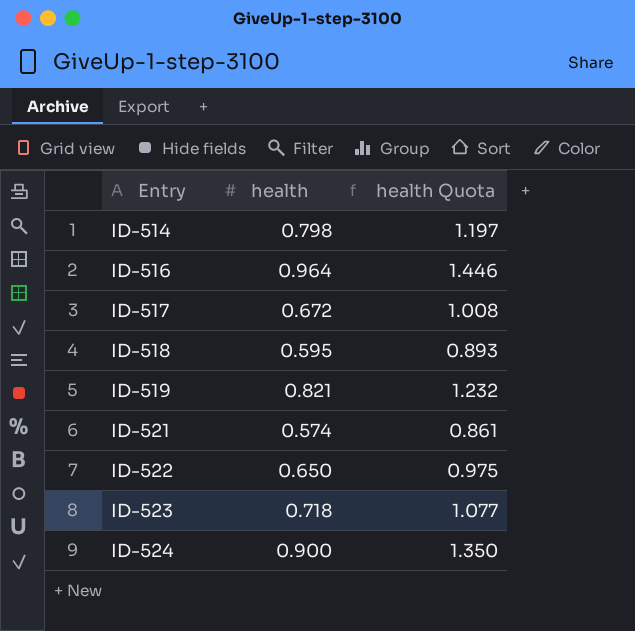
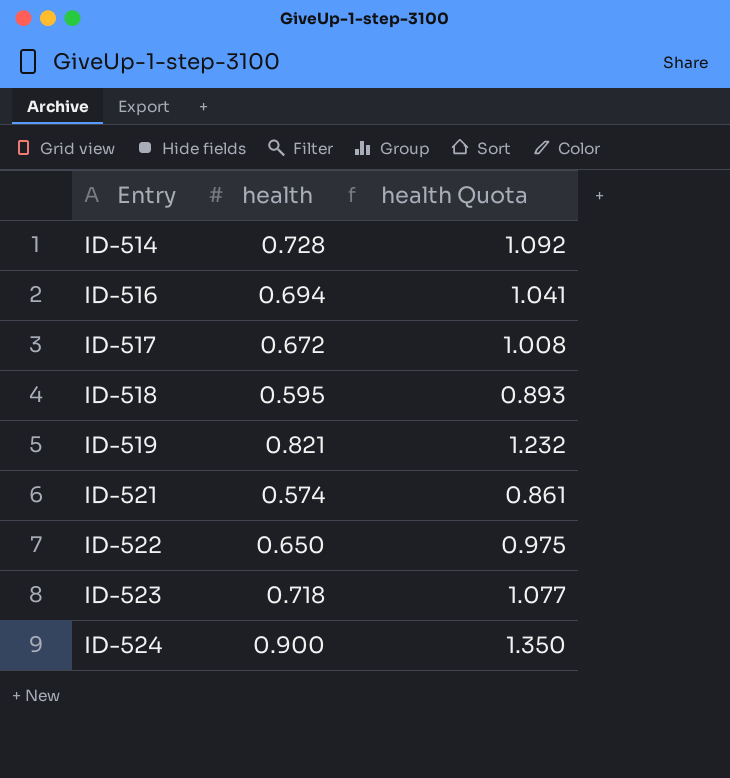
ID-514 | health: 0.798 -> 0.728
ID-514 | health Quota: 1.197 -> 1.092
ID-516 | health: 0.964 -> 0.694
ID-516 | health Quota: 1.446 -> 1.041

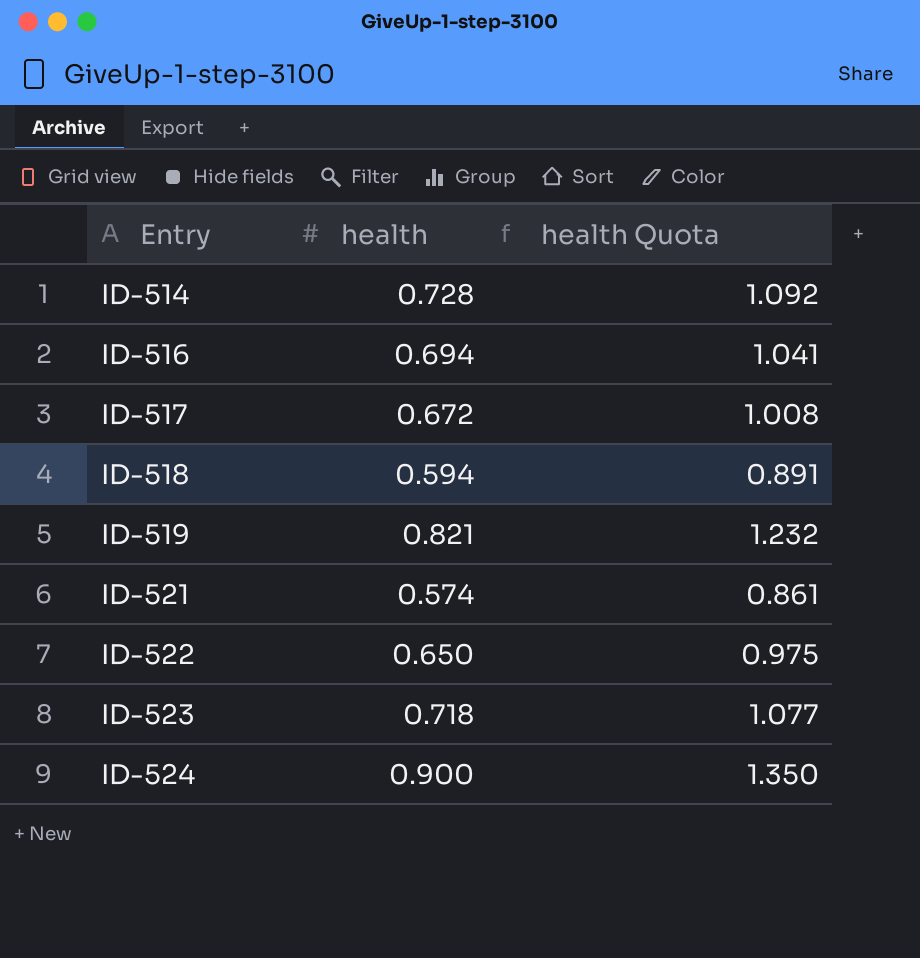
ID-518 | health: 0.595 -> 0.594
ID-518 | health Quota: 0.893 -> 0.891

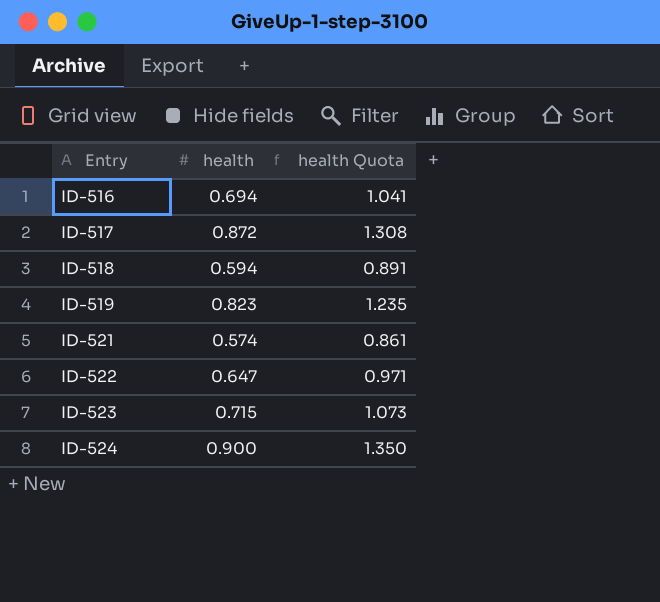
row ID-514: 0.728 | 1.092 -> none
ID-517 | health: 0.672 -> 0.872
ID-517 | health Quota: 1.008 -> 1.308
ID-519 | health: 0.821 -> 0.823
ID-519 | health Quota: 1.232 -> 1.235
ID-522 | health: 0.650 -> 0.647
ID-522 | health Quota: 0.975 -> 0.971
ID-523 | health: 0.718 -> 0.715
ID-523 | health Quota: 1.077 -> 1.073

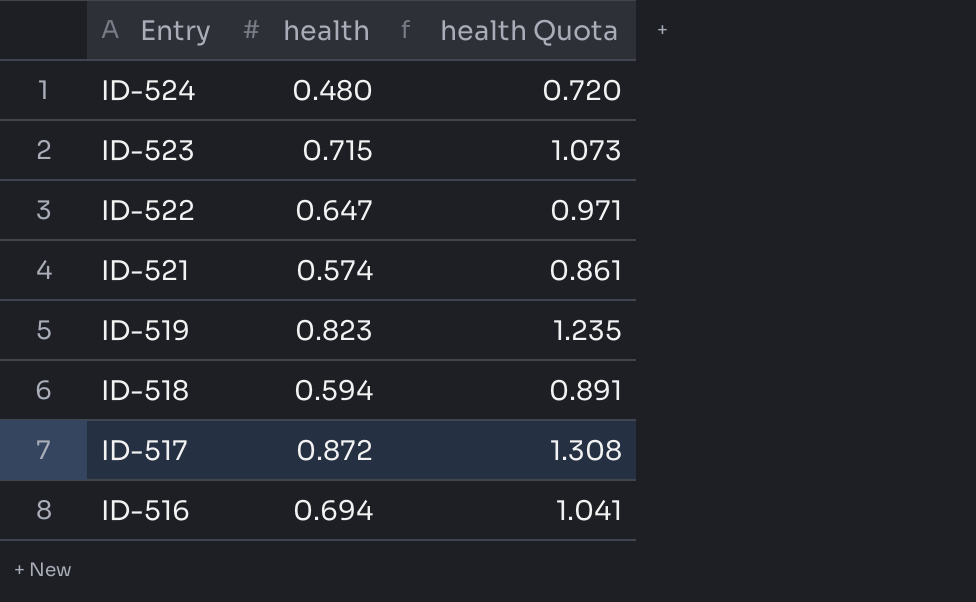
row order: Entry ascending -> Entry descending
ID-524 | health: 0.900 -> 0.480
ID-524 | health Quota: 1.350 -> 0.720

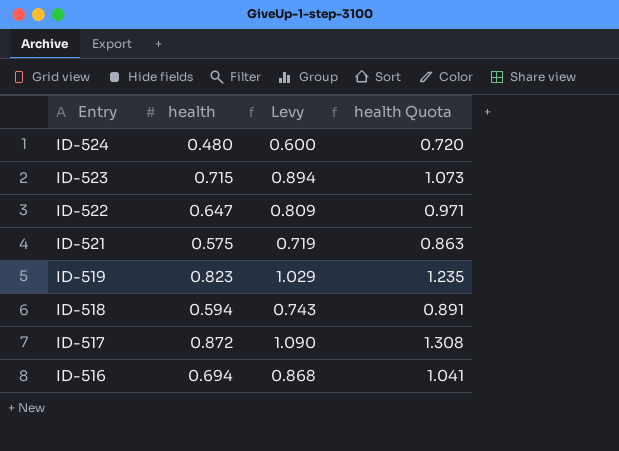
column Levy | formula: none -> [health] * 1.25
ID-521 | health: 0.574 -> 0.575
ID-521 | health Quota: 0.861 -> 0.863

